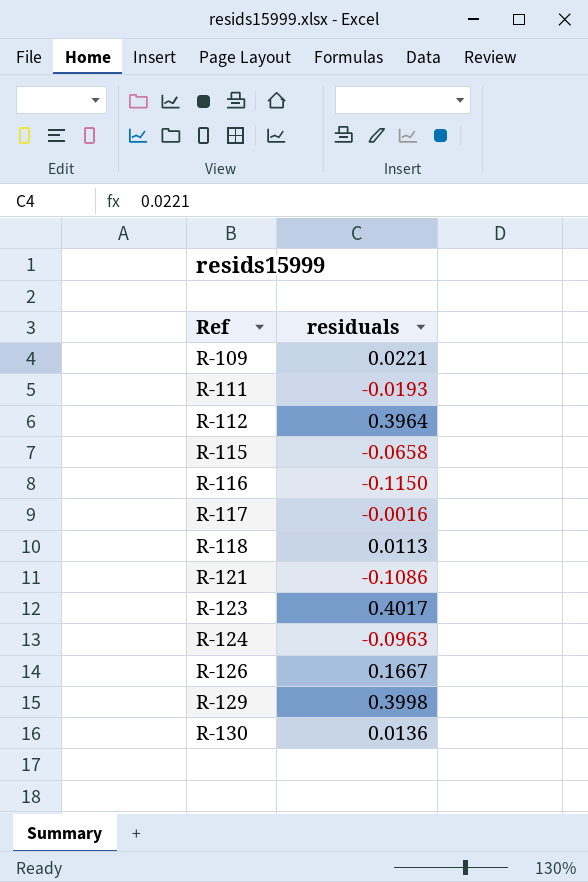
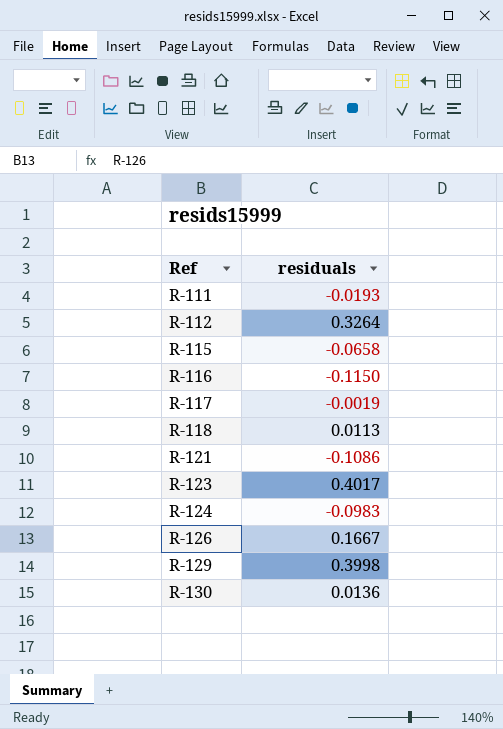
row R-109: 0.0221 -> none
R-112 | residuals: 0.3964 -> 0.3264
R-117 | residuals: -0.0016 -> -0.0019
R-124 | residuals: -0.0963 -> -0.0983

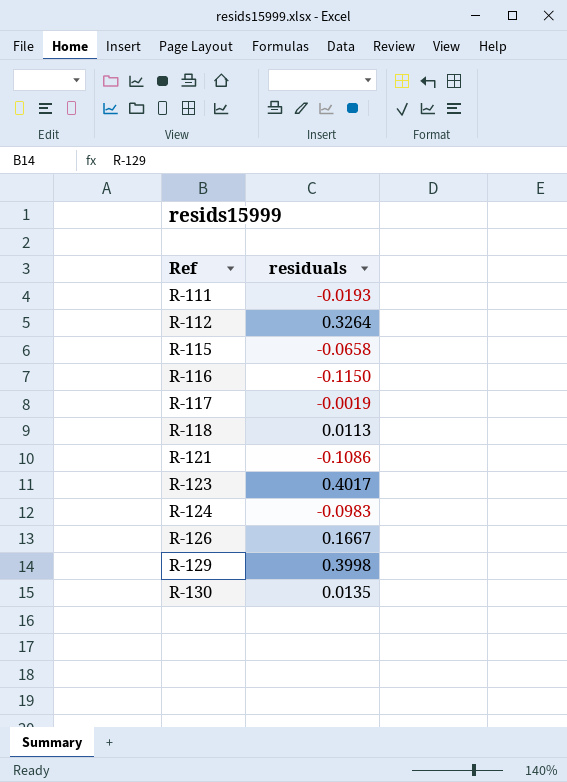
R-130 | residuals: 0.0136 -> 0.0135

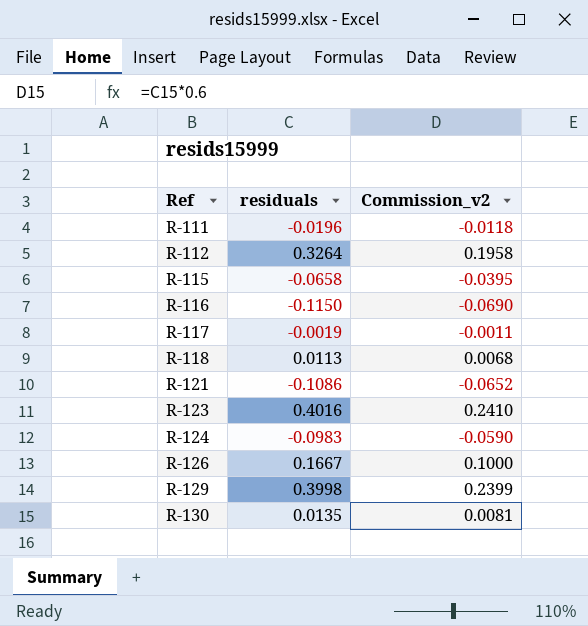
column Commission_v2 | formula: none -> [residuals] * 0.6
R-111 | residuals: -0.0193 -> -0.0196
R-123 | residuals: 0.4017 -> 0.4016

